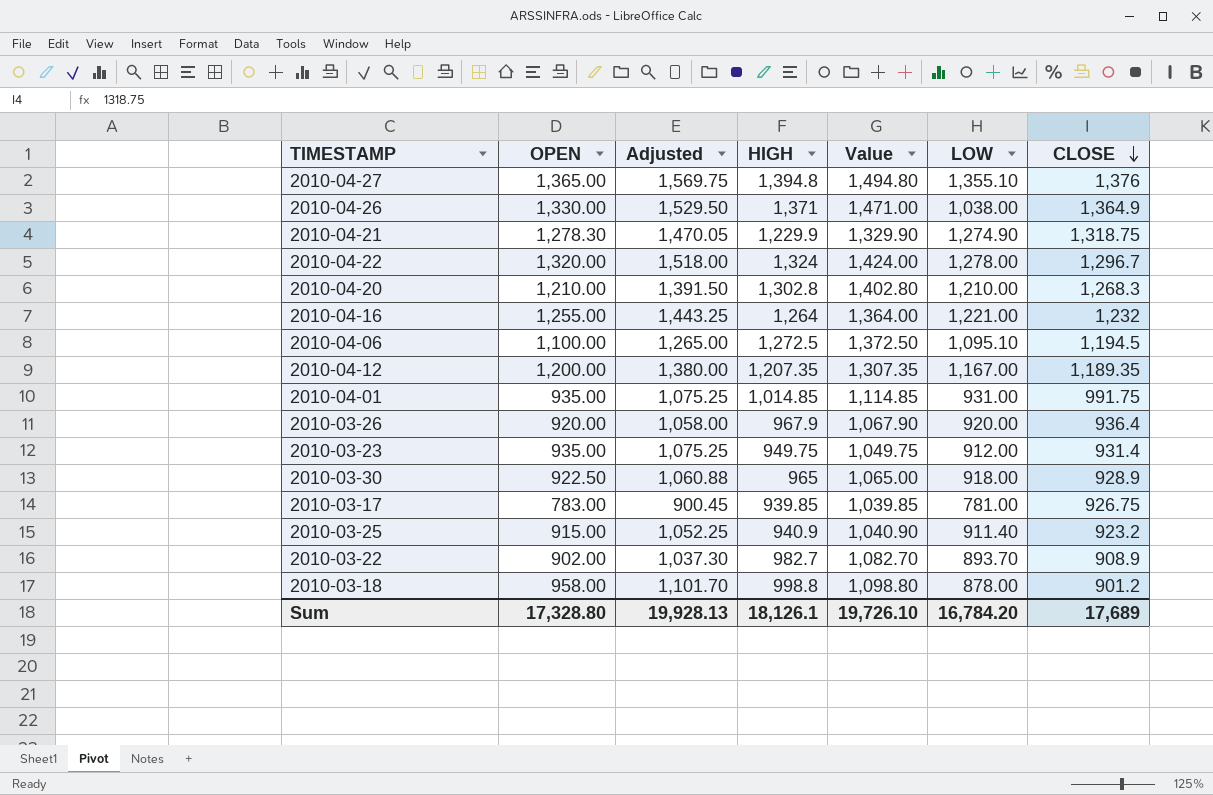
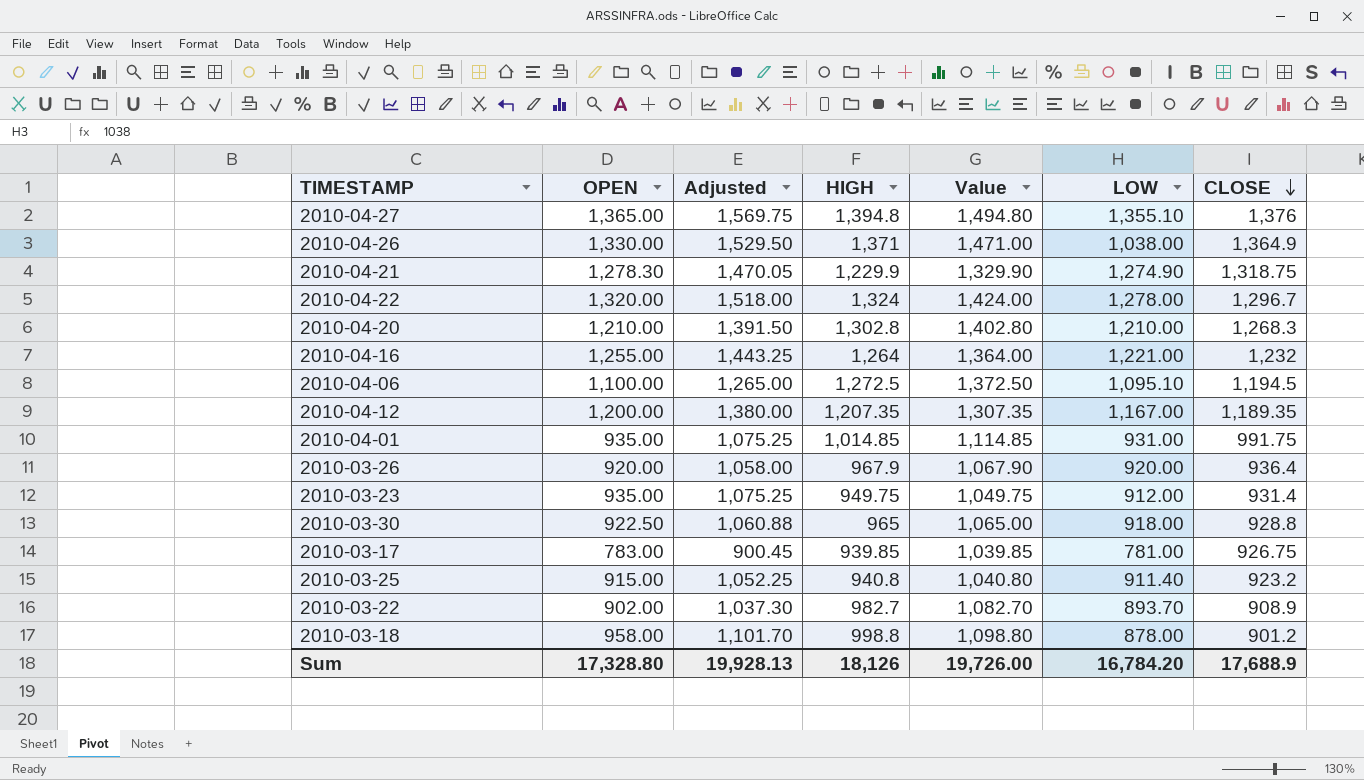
2010-03-30 | CLOSE: 928.9 -> 928.8
2010-03-25 | HIGH: 940.9 -> 940.8
2010-03-25 | Value: 1,040.90 -> 1,040.80
Sum | HIGH: 18,126.1 -> 18,126
Sum | Value: 19,726.10 -> 19,726.00
Sum | CLOSE: 17,689 -> 17,688.9

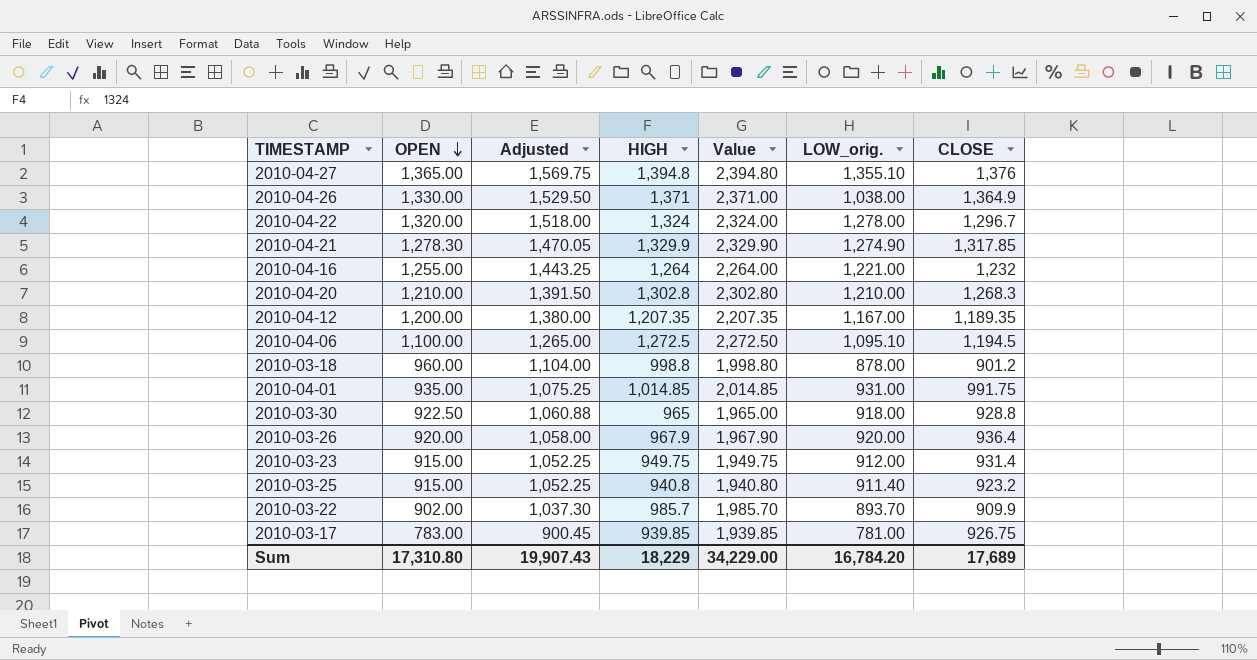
row order: CLOSE descending -> OPEN descending
column Value | formula: [HIGH] + 100 -> [HIGH] + 1000
column name: LOW -> LOW_orig.
2010-04-21 | HIGH: 1,229.9 -> 1,329.9
2010-04-21 | CLOSE: 1,318.75 -> 1,317.85
2010-03-18 | OPEN: 958.00 -> 960.00
2010-03-18 | Adjusted: 1,101.70 -> 1,104.00
2010-03-23 | OPEN: 935.00 -> 915.00
2010-03-23 | Adjusted: 1,075.25 -> 1,052.25
2010-03-22 | HIGH: 982.7 -> 985.7
2010-03-22 | CLOSE: 908.9 -> 909.9
Sum | OPEN: 17,328.80 -> 17,310.80
Sum | Adjusted: 19,928.13 -> 19,907.43
Sum | HIGH: 18,126 -> 18,229
Sum | Value: 19,726.00 -> 34,229.00
Sum | CLOSE: 17,688.9 -> 17,689

